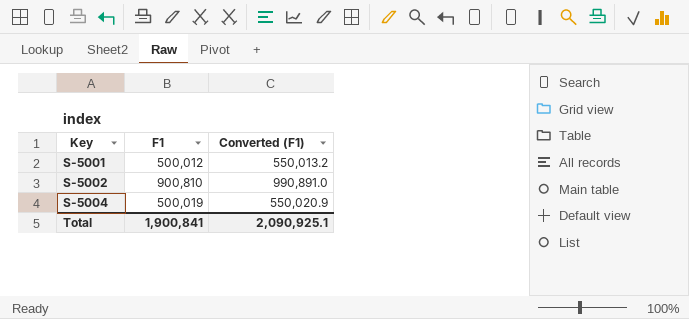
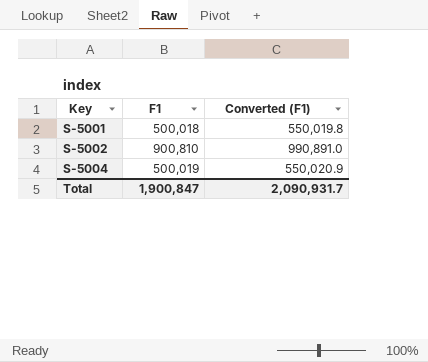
S-5001 | F1: 500,012 -> 500,018
S-5001 | Converted (F1): 550,013.2 -> 550,019.8
Total | F1: 1,900,841 -> 1,900,847
Total | Converted (F1): 2,090,925.1 -> 2,090,931.7

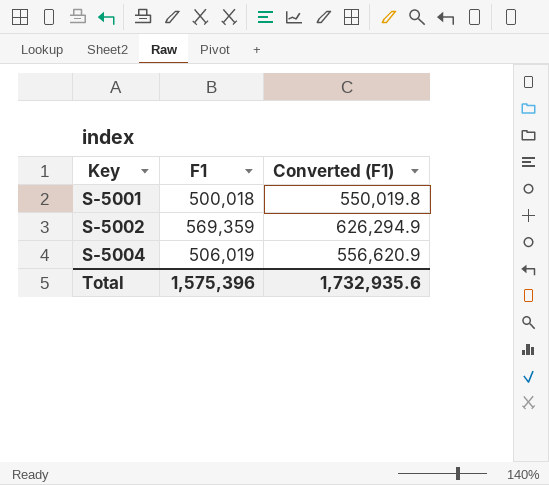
S-5002 | F1: 900,810 -> 569,359
S-5002 | Converted (F1): 990,891.0 -> 626,294.9
S-5004 | F1: 500,019 -> 506,019
S-5004 | Converted (F1): 550,020.9 -> 556,620.9
Total | F1: 1,900,847 -> 1,575,396
Total | Converted (F1): 2,090,931.7 -> 1,732,935.6

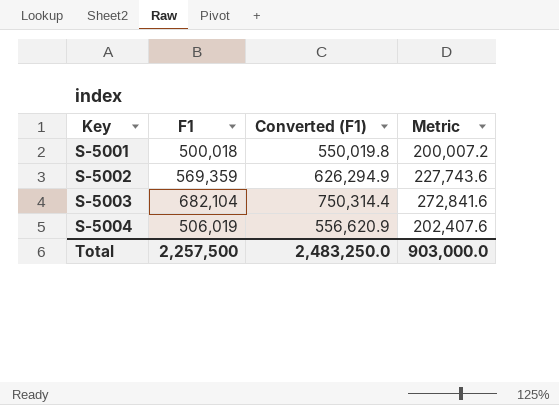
column Metric | formula: none -> [F1] * 0.4
row S-5003: none -> 682,104 | 750,314.4 | 272,841.6
Total | F1: 1,575,396 -> 2,257,500
Total | Converted (F1): 1,732,935.6 -> 2,483,250.0

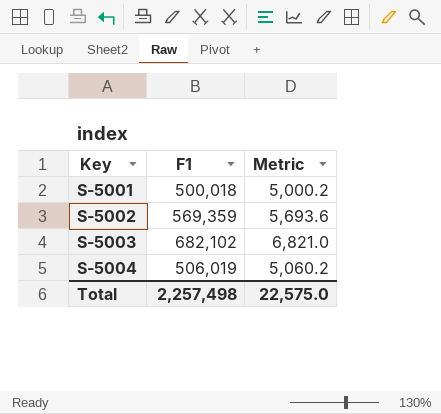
column Converted (F1) | formula: [F1] * 1.1 -> none
column Metric | formula: [F1] * 0.4 -> [F1] * 0.01
S-5003 | F1: 682,104 -> 682,102
Total | F1: 2,257,500 -> 2,257,498
Total | Metric: 903,000.0 -> 22,575.0

